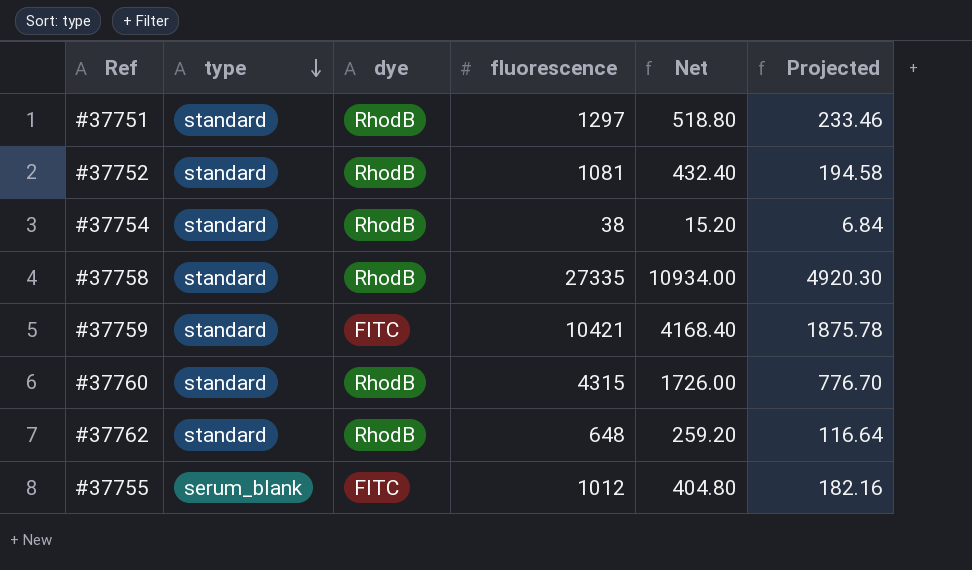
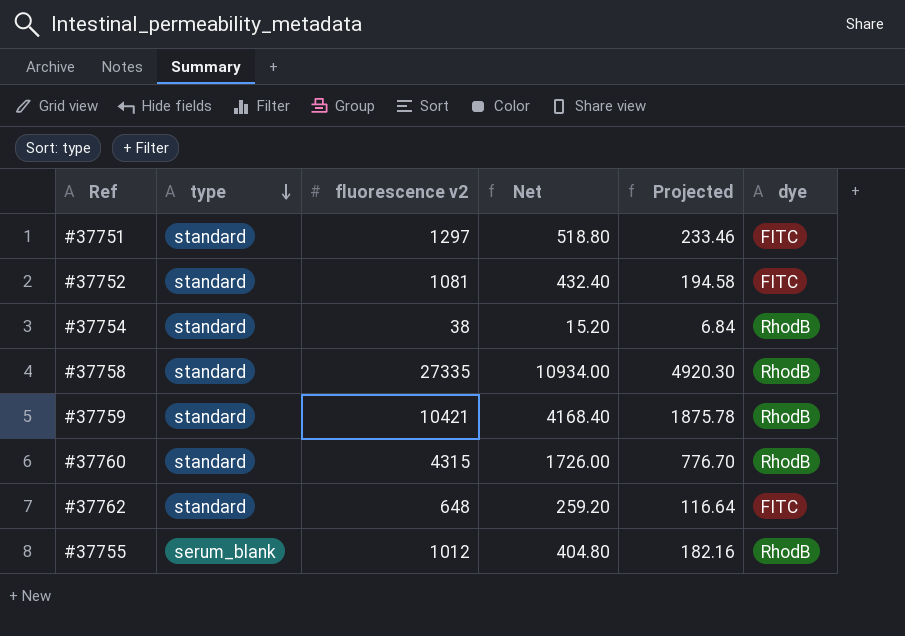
column name: fluorescence -> fluorescence v2
column dye | position: 3 -> 6
#37751 | dye: RhodB -> FITC
#37752 | dye: RhodB -> FITC
#37759 | dye: FITC -> RhodB
#37762 | dye: RhodB -> FITC
#37755 | dye: FITC -> RhodB

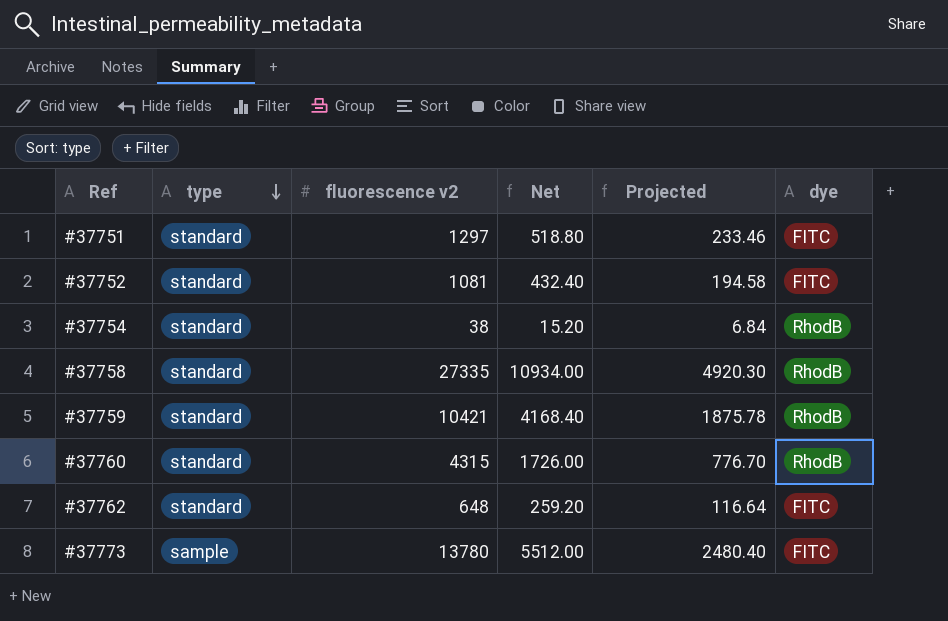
row #37755: serum_blank | 1012 | 404.80 | 182.16 | RhodB -> none
row #37773: none -> sample | 13780 | 5512.00 | 2480.40 | FITC

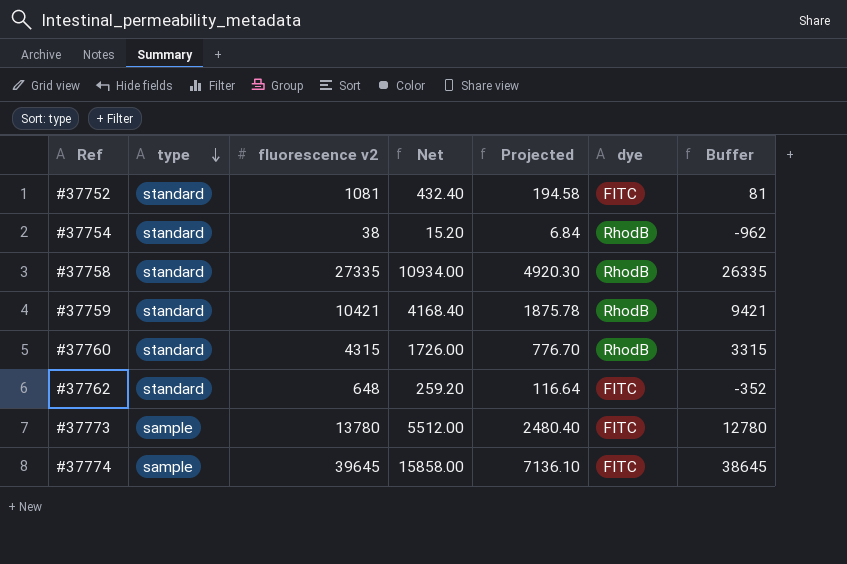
column Buffer | formula: none -> [fluorescence v2] - 1000
row #37751: standard | 1297 | 518.80 | 233.46 | FITC -> none
row #37774: none -> sample | 39645 | 15858.00 | 7136.10 | FITC | 38645

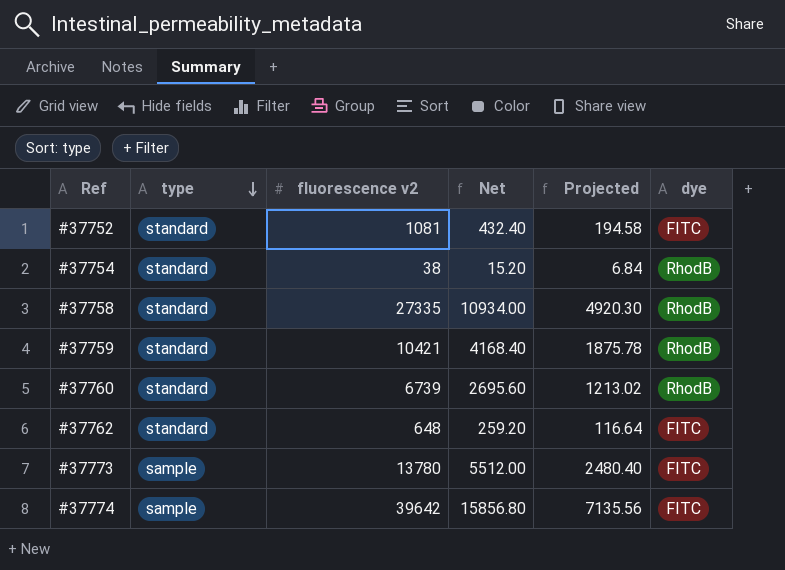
column Buffer | formula: [fluorescence v2] - 1000 -> none
#37760 | fluorescence v2: 4315 -> 6739
#37760 | Net: 1726.00 -> 2695.60
#37760 | Projected: 776.70 -> 1213.02
#37774 | fluorescence v2: 39645 -> 39642
#37774 | Net: 15858.00 -> 15856.80
#37774 | Projected: 7136.10 -> 7135.56

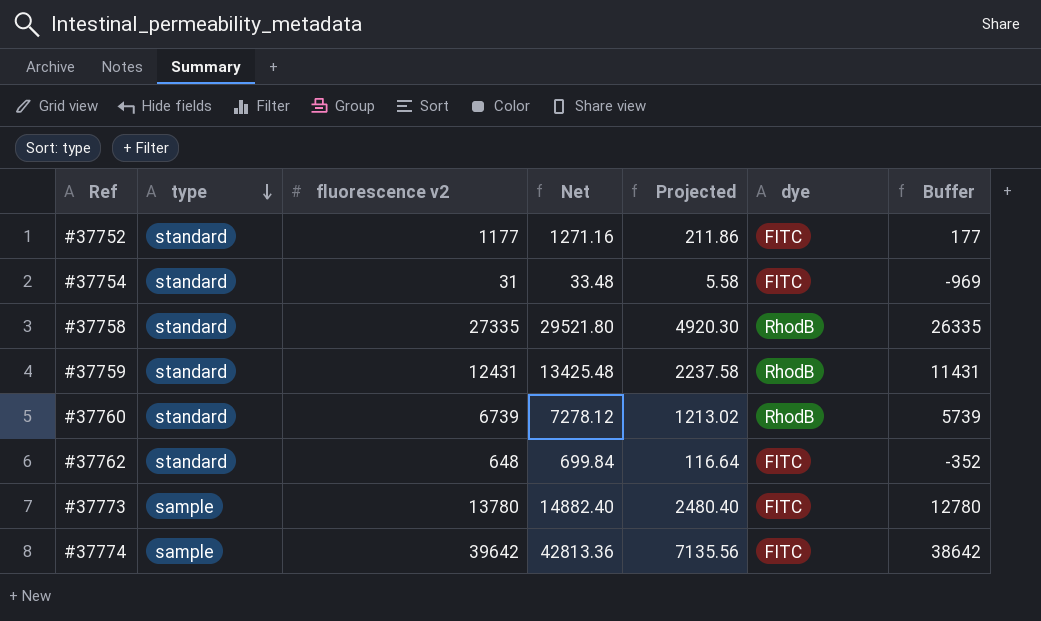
column Net | formula: [fluorescence v2] * 0.4 -> [fluorescence v2] * 1.08
column Buffer | formula: none -> [fluorescence v2] - 1000
#37752 | fluorescence v2: 1081 -> 1177
#37752 | Projected: 194.58 -> 211.86
#37754 | fluorescence v2: 38 -> 31
#37754 | Projected: 6.84 -> 5.58
#37754 | dye: RhodB -> FITC
#37759 | fluorescence v2: 10421 -> 12431
#37759 | Projected: 1875.78 -> 2237.58

